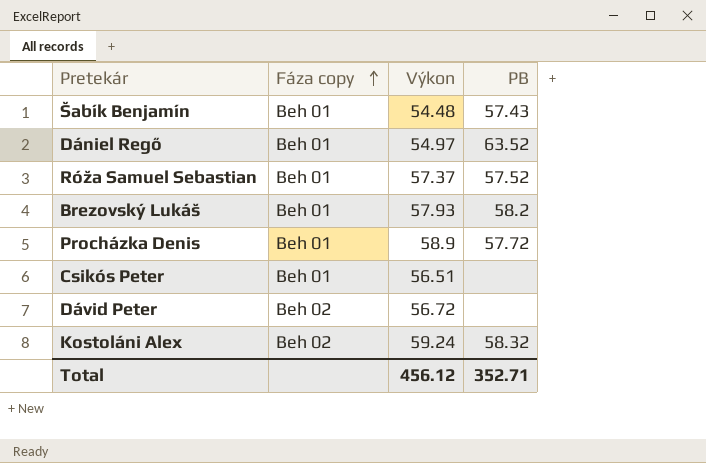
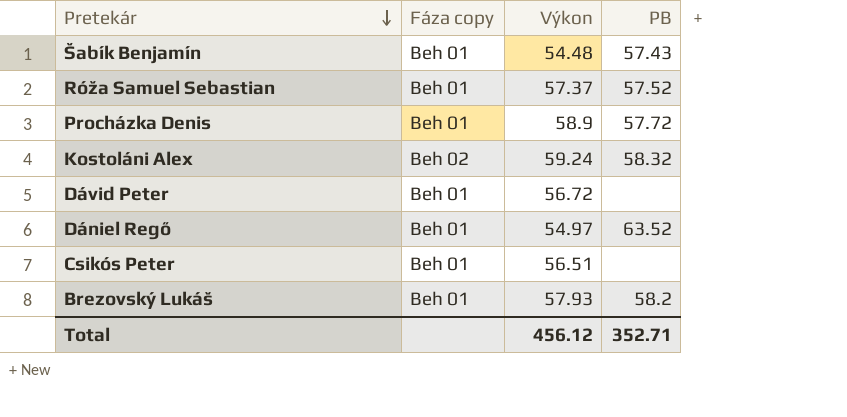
row order: Fáza copy ascending -> Pretekár descending
Dávid Peter | Fáza copy: Beh 02 -> Beh 01

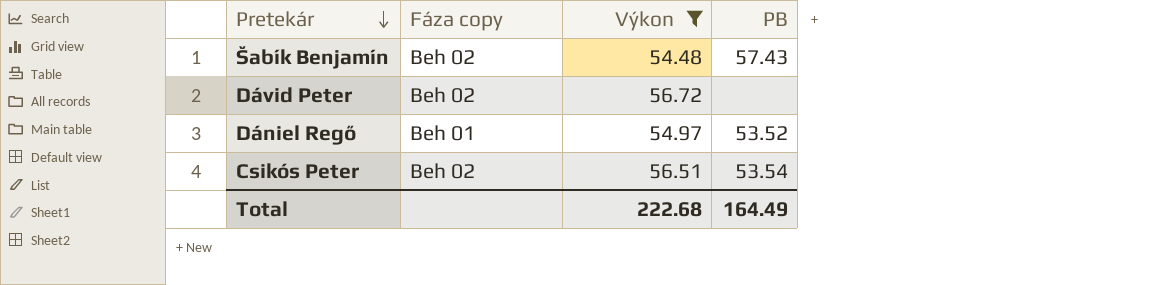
filter: none -> Výkon <= 56.72
Šabík Benjamín | Fáza copy: Beh 01 -> Beh 02
Dávid Peter | Fáza copy: Beh 01 -> Beh 02
Dániel Regő | PB: 63.52 -> 53.52
Csikós Peter | Fáza copy: Beh 01 -> Beh 02
Csikós Peter | PB: none -> 53.54
Total | Výkon: 456.12 -> 222.68
Total | PB: 352.71 -> 164.49

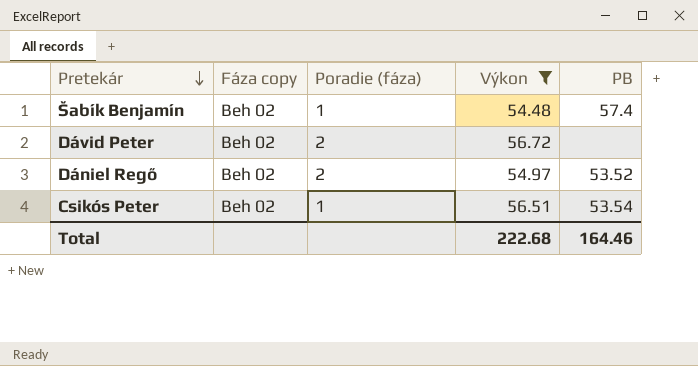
column Poradie (fáza) | position: none -> 3
Šabík Benjamín | PB: 57.43 -> 57.4
Dániel Regő | Fáza copy: Beh 01 -> Beh 02
Total | PB: 164.49 -> 164.46

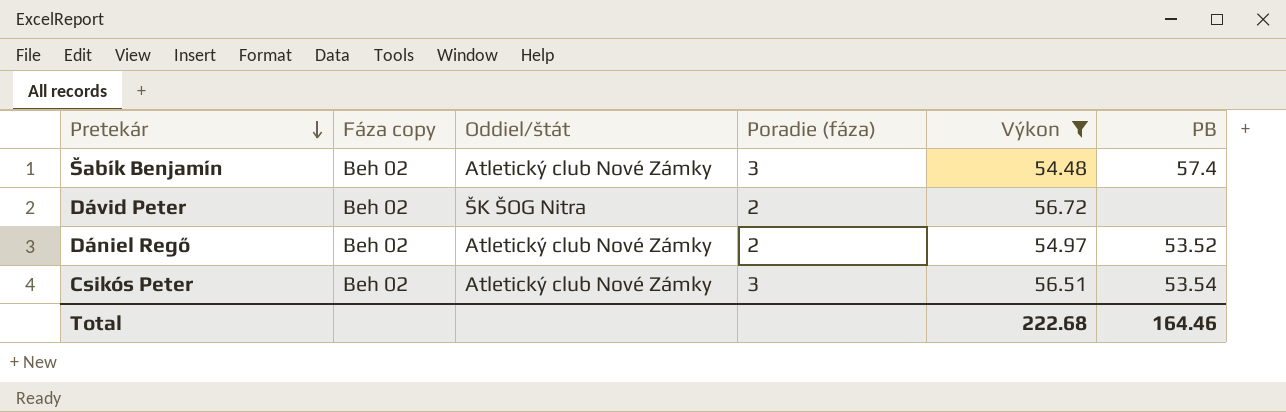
column Oddiel/štát | position: none -> 3
Šabík Benjamín | Poradie (fáza): 1 -> 3
Csikós Peter | Poradie (fáza): 1 -> 3

